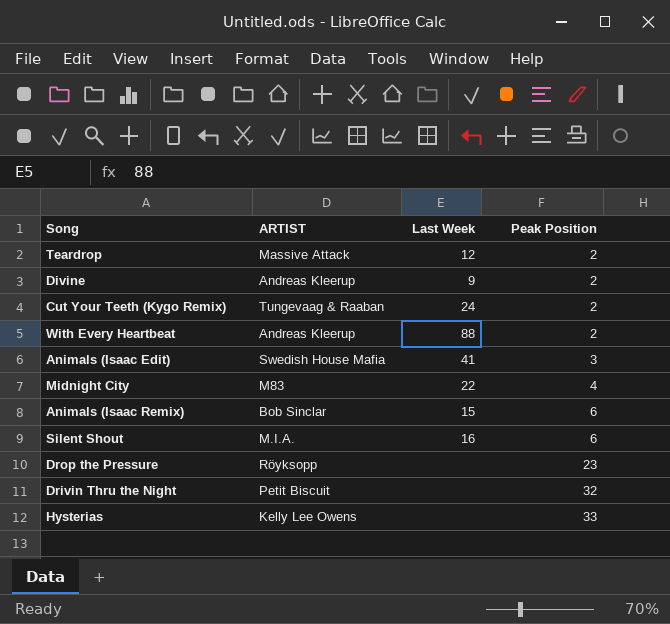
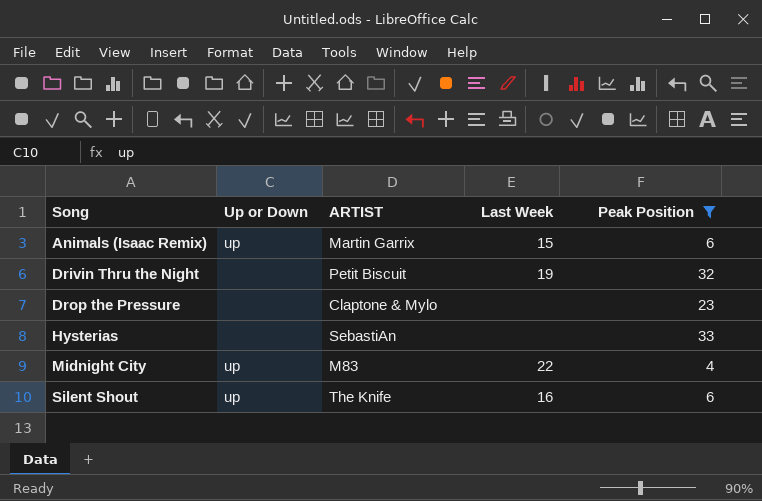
filter: none -> Peak Position >= 4
row order: Peak Position ascending -> Song ascending
column Up or Down | position: none -> 2
Animals (Isaac Remix) | ARTIST: Bob Sinclar -> Martin Garrix
Drivin Thru the Night | Last Week: none -> 19
Drop the Pressure | ARTIST: Röyksopp -> Claptone & Mylo
Hysterias | ARTIST: Kelly Lee Owens -> SebastiAn
Silent Shout | ARTIST: M.I.A. -> The Knife

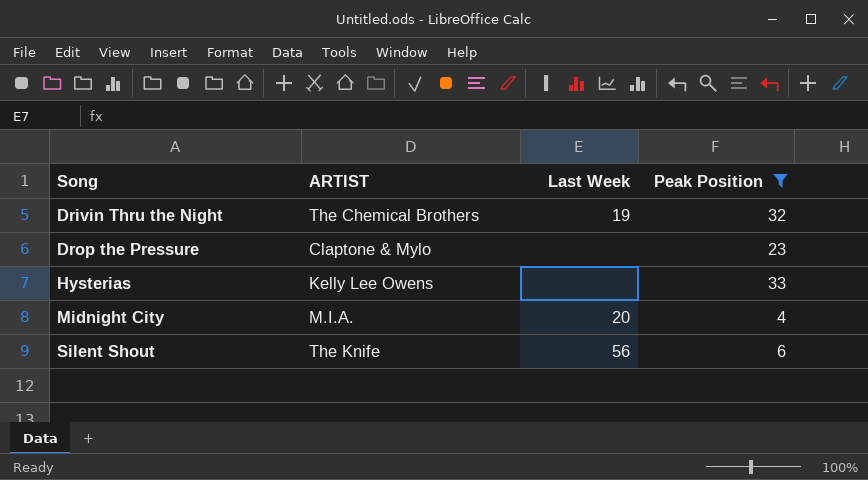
column Up or Down | position: 2 -> none
row Animals (Isaac Remix): up | Martin Garrix | 15 | 6 -> none
Drivin Thru the Night | ARTIST: Petit Biscuit -> The Chemical Brothers
Hysterias | ARTIST: SebastiAn -> Kelly Lee Owens
Midnight City | ARTIST: M83 -> M.I.A.
Midnight City | Last Week: 22 -> 20
Silent Shout | Last Week: 16 -> 56

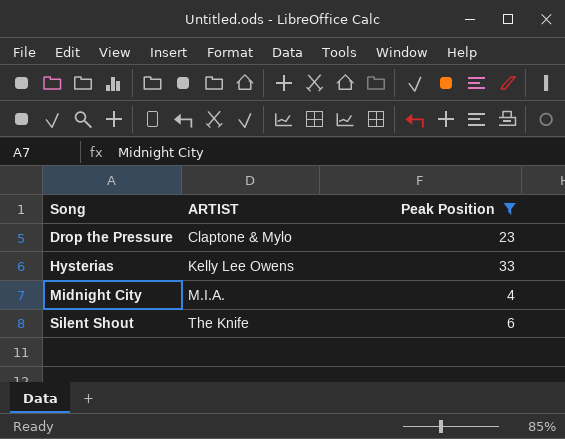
column Last Week | position: 3 -> none
row Drivin Thru the Night: The Chemical Brothers | 19 | 32 -> none

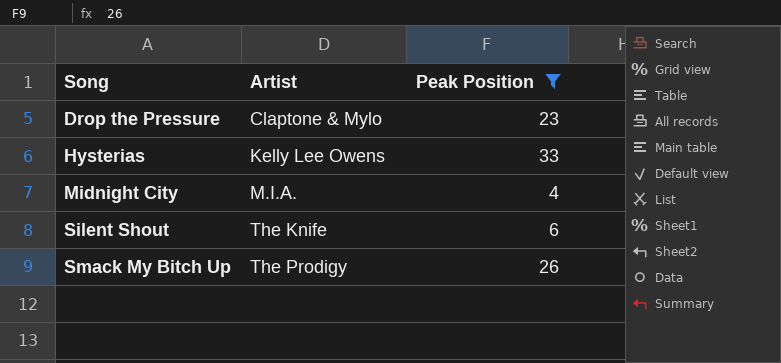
column name: ARTIST -> Artist
row Smack My Bitch Up: none -> The Prodigy | 26

